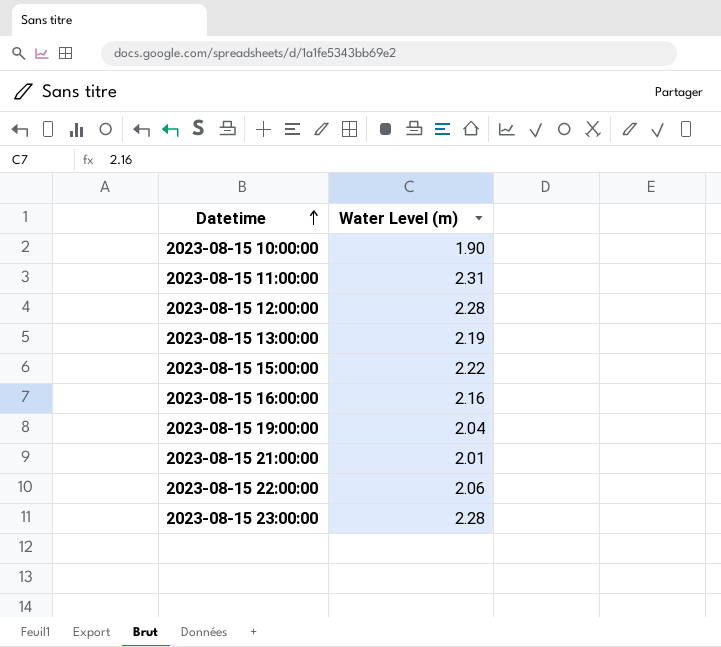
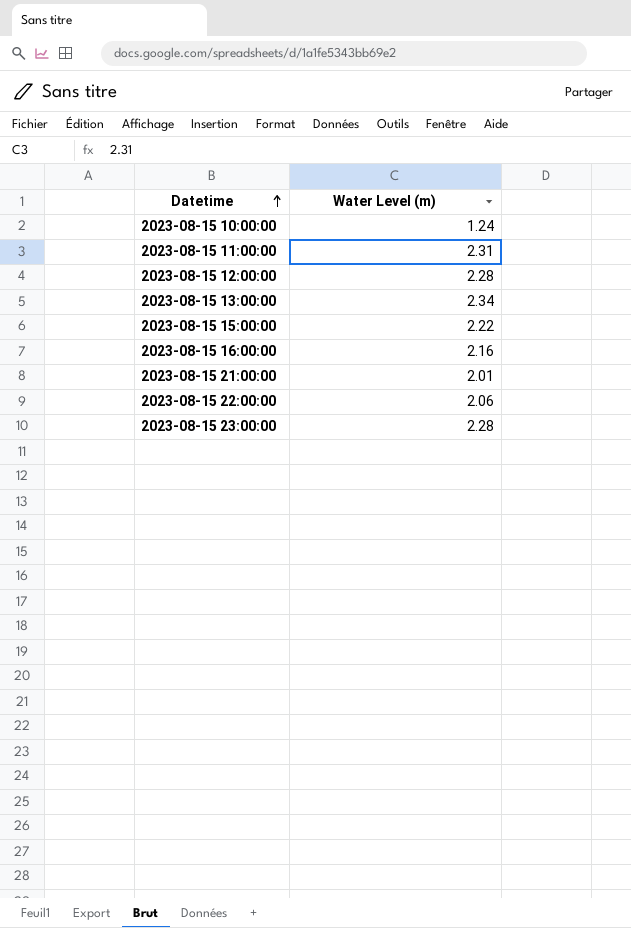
row 2023-08-15 19:00:00: 2.04 -> none
2023-08-15 10:00:00 | Water Level (m): 1.90 -> 1.24
2023-08-15 13:00:00 | Water Level (m): 2.19 -> 2.34

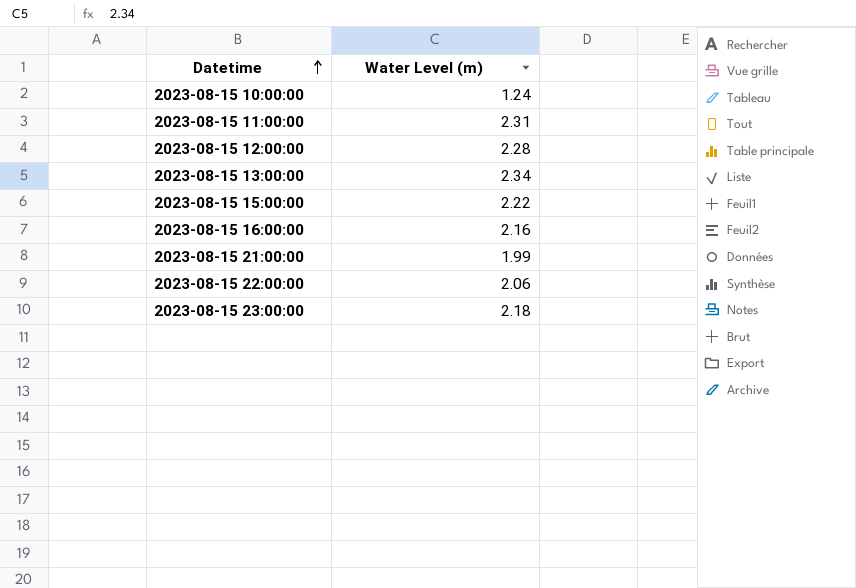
2023-08-15 21:00:00 | Water Level (m): 2.01 -> 1.99
2023-08-15 23:00:00 | Water Level (m): 2.28 -> 2.18

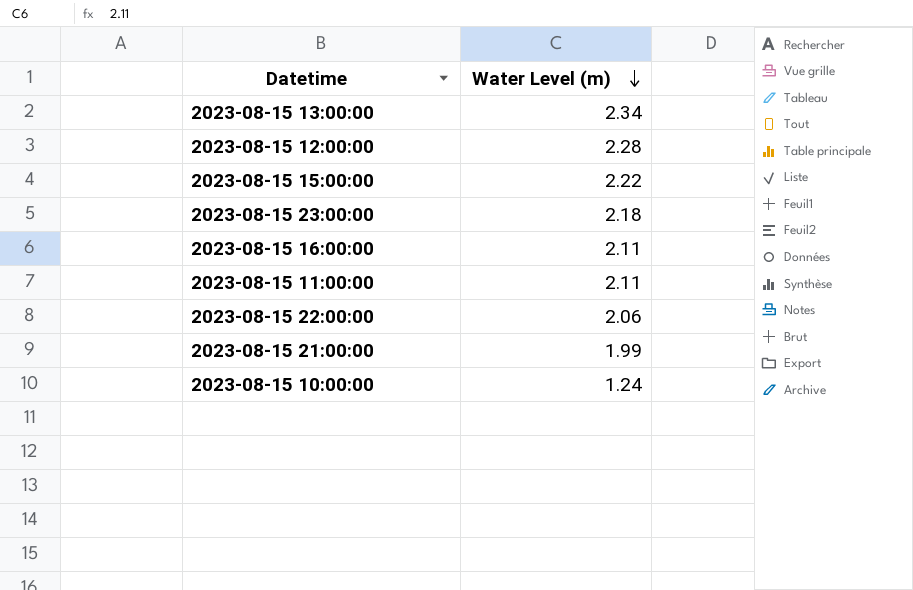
row order: Datetime ascending -> Water Level (m) descending
2023-08-15 16:00:00 | Water Level (m): 2.16 -> 2.11
2023-08-15 11:00:00 | Water Level (m): 2.31 -> 2.11

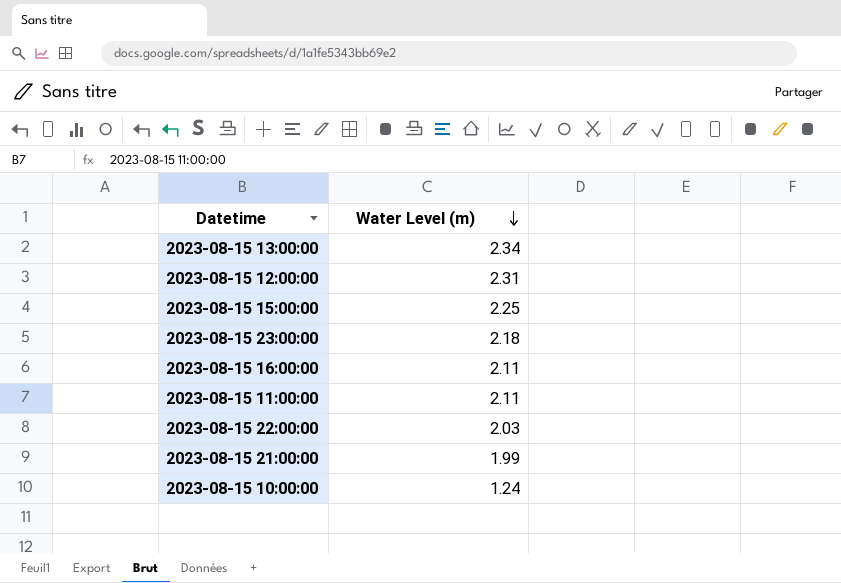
2023-08-15 12:00:00 | Water Level (m): 2.28 -> 2.31
2023-08-15 15:00:00 | Water Level (m): 2.22 -> 2.25
2023-08-15 22:00:00 | Water Level (m): 2.06 -> 2.03

